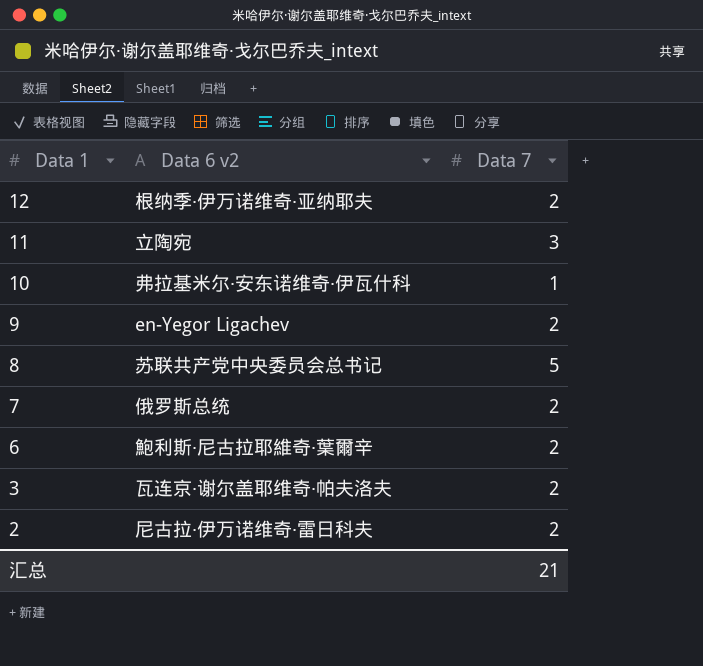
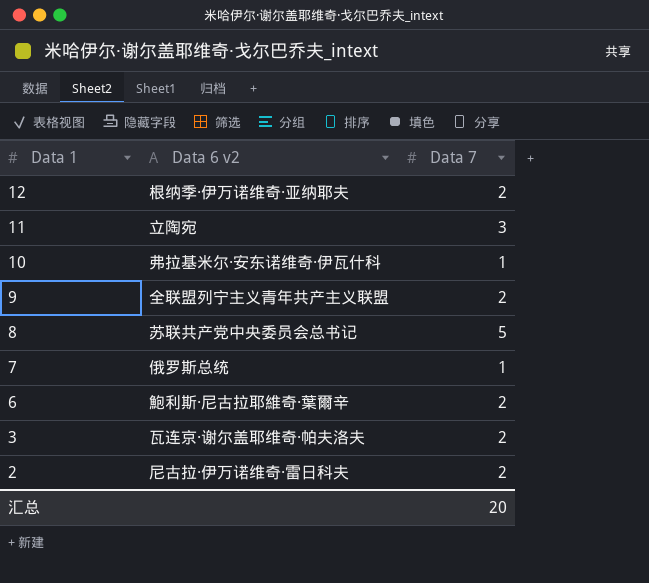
9 | Data 6 v2: en-Yegor Ligachev -> 全联盟列宁主义青年共产主义联盟
7 | Data 7: 2 -> 1
汇总 | Data 7: 21 -> 20

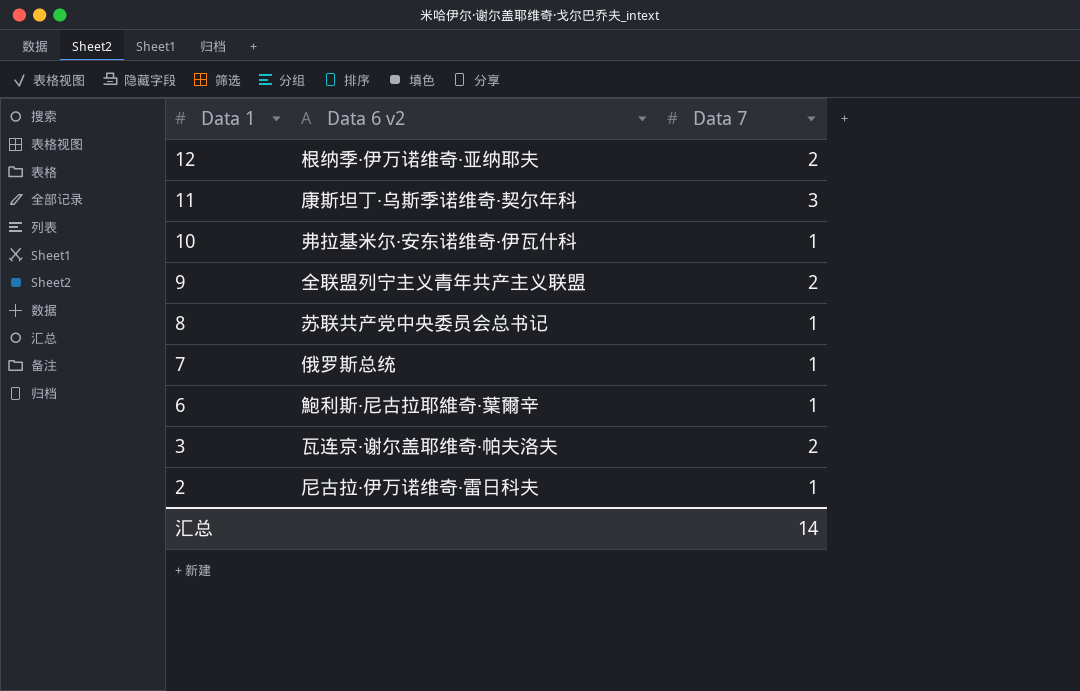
11 | Data 6 v2: 立陶宛 -> 康斯坦丁·乌斯季诺维奇·契尔年科
8 | Data 7: 5 -> 1
6 | Data 7: 2 -> 1
2 | Data 7: 2 -> 1
汇总 | Data 7: 20 -> 14

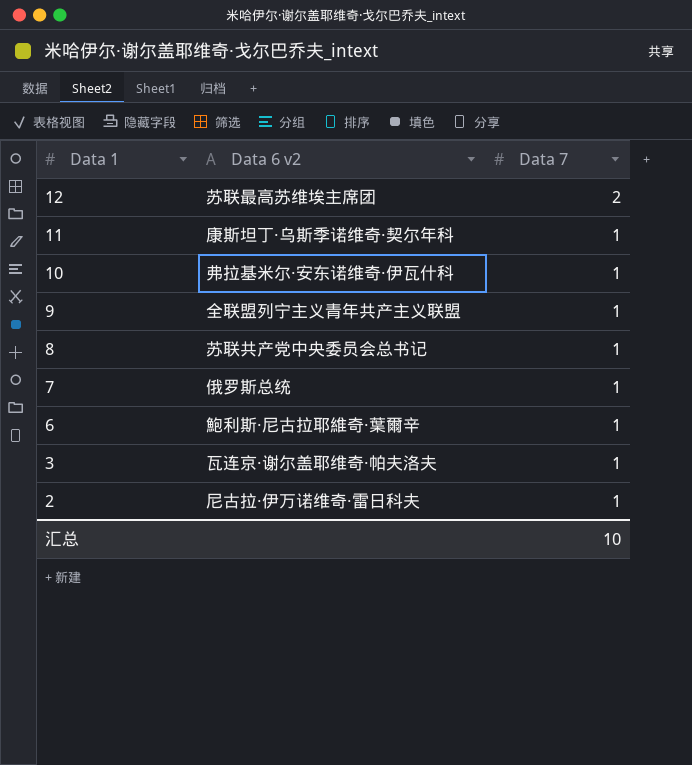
12 | Data 6 v2: 根纳季·伊万诺维奇·亚纳耶夫 -> 苏联最高苏维埃主席团
11 | Data 7: 3 -> 1
9 | Data 7: 2 -> 1
3 | Data 7: 2 -> 1
汇总 | Data 7: 14 -> 10

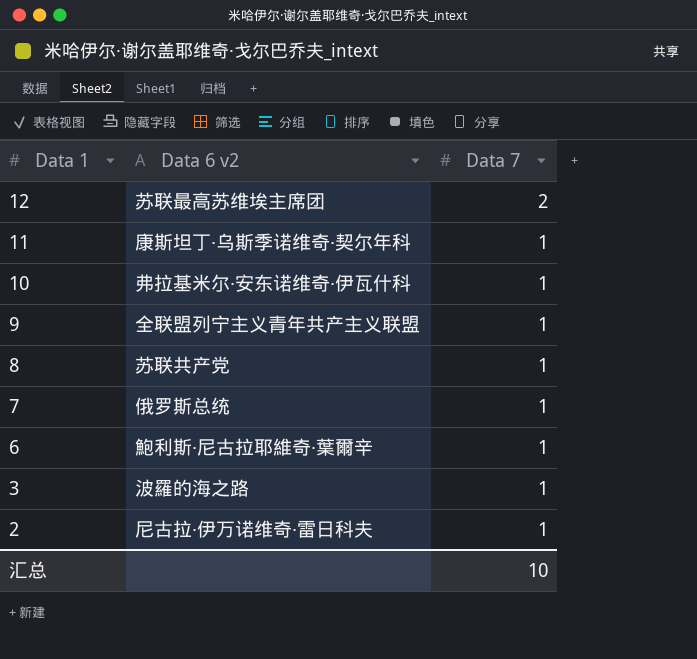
8 | Data 6 v2: 苏联共产党中央委员会总书记 -> 苏联共产党
3 | Data 6 v2: 瓦连京·谢尔盖耶维奇·帕夫洛夫 -> 波羅的海之路

